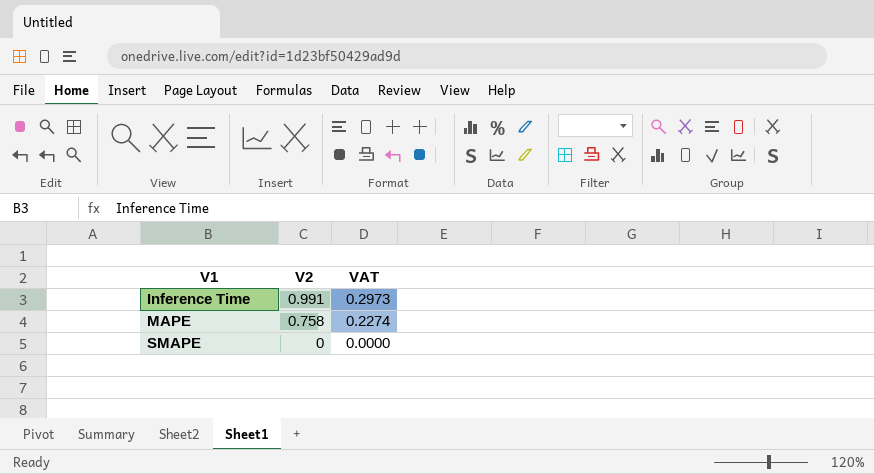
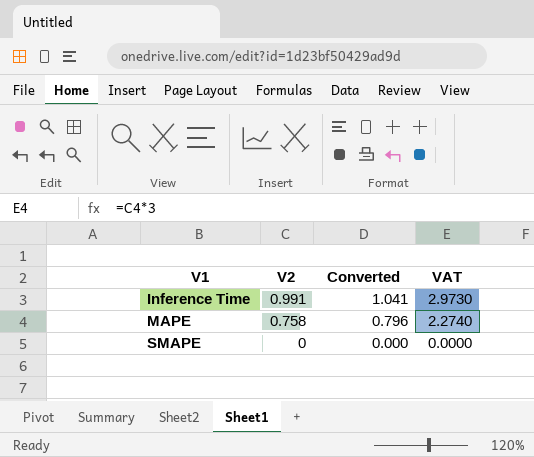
column Converted | formula: none -> [V2] * 1.05
column VAT | formula: [V2] * 0.3 -> [V2] * 3

